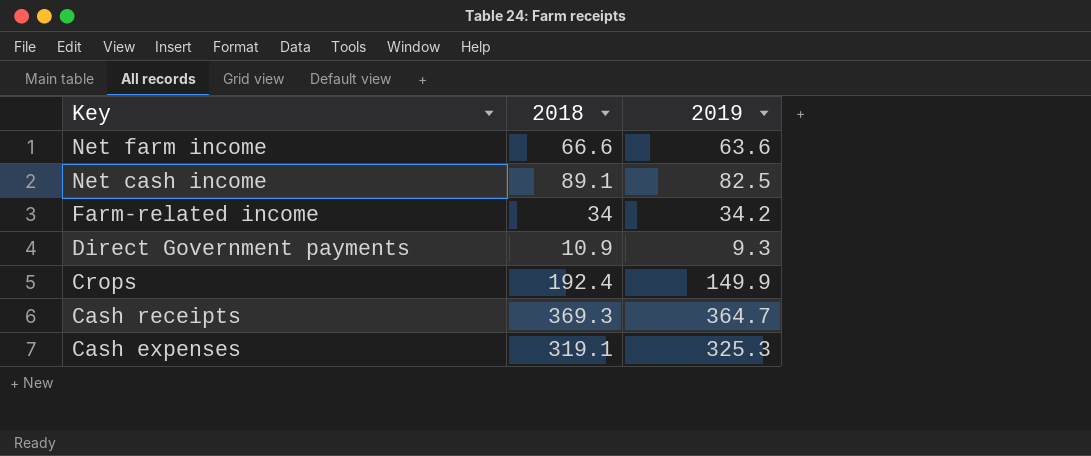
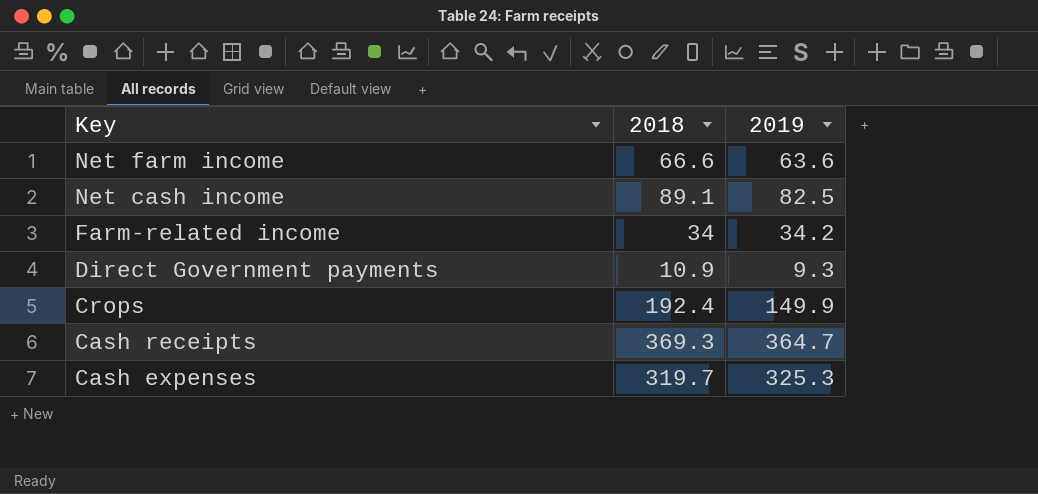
Cash expenses | 2018: 319.1 -> 319.7

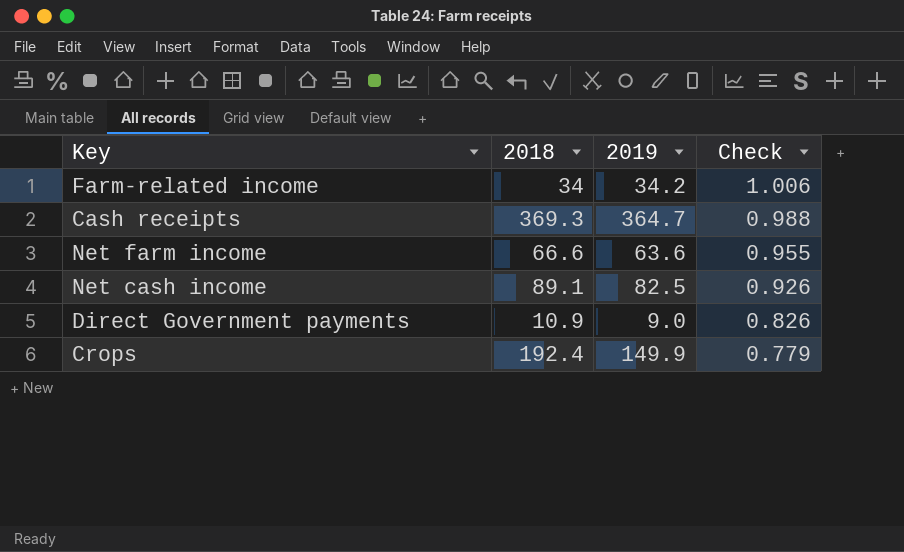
row order: Key descending -> Check descending
column Check | formula: none -> [2019] / [2018]
row Cash expenses: 319.7 | 325.3 -> none
Direct Government payments | 2019: 9.3 -> 9.0

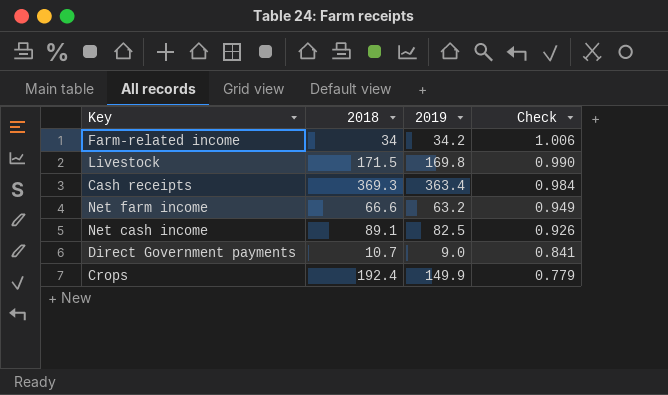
row Livestock: none -> 171.5 | 169.8 | 0.990
Cash receipts | 2019: 364.7 -> 363.4
Cash receipts | Check: 0.988 -> 0.984
Net farm income | 2019: 63.6 -> 63.2
Net farm income | Check: 0.955 -> 0.949
Direct Government payments | 2018: 10.9 -> 10.7
Direct Government payments | Check: 0.826 -> 0.841

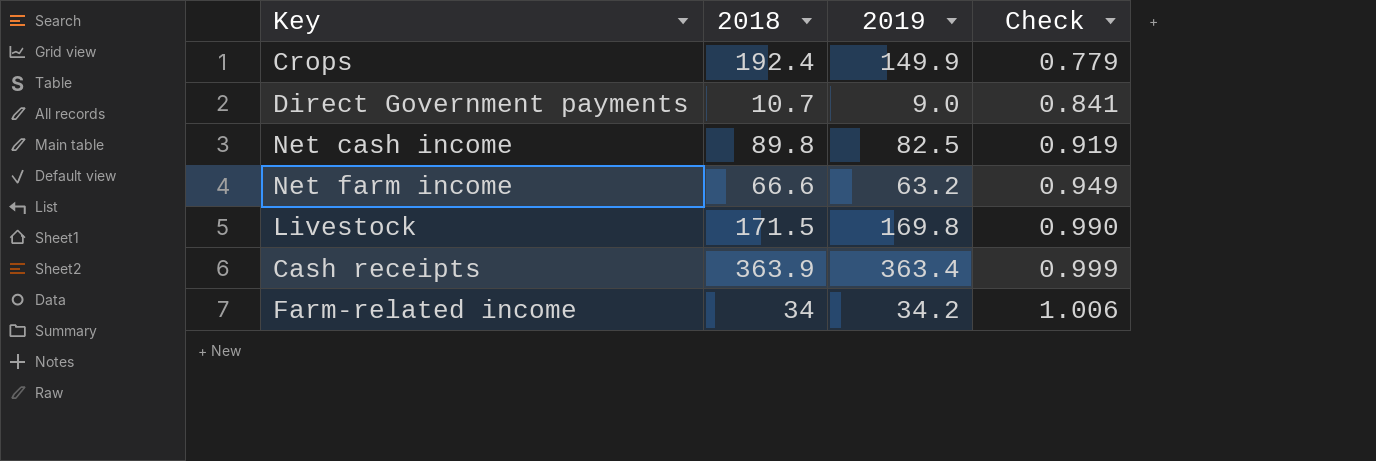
row order: Check descending -> Check ascending
Net cash income | 2018: 89.1 -> 89.8
Net cash income | Check: 0.926 -> 0.919
Cash receipts | 2018: 369.3 -> 363.9
Cash receipts | Check: 0.984 -> 0.999

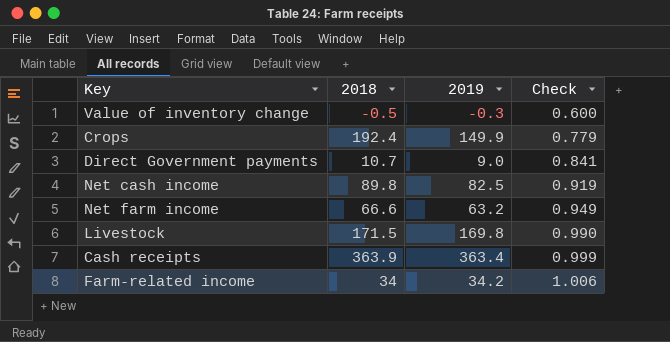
row Value of inventory change: none -> -0.5 | -0.3 | 0.600

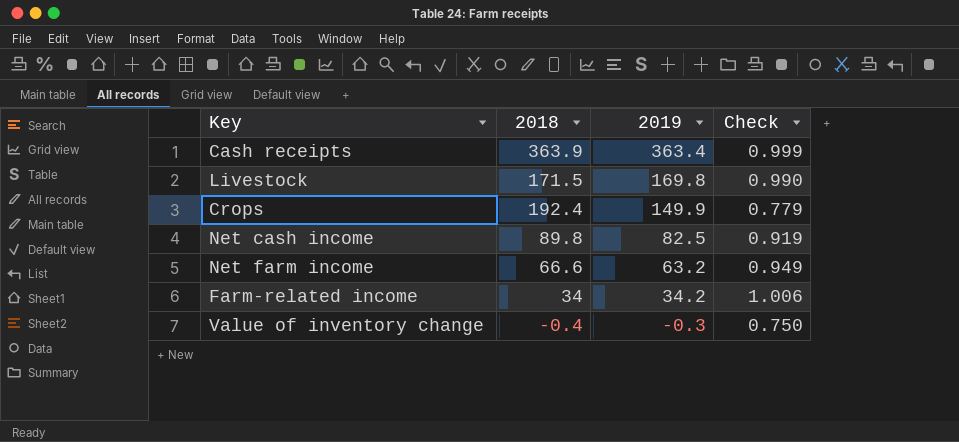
row order: Check ascending -> 2019 descending
row Direct Government payments: 10.7 | 9.0 | 0.841 -> none
Value of inventory change | 2018: -0.5 -> -0.4
Value of inventory change | Check: 0.600 -> 0.750

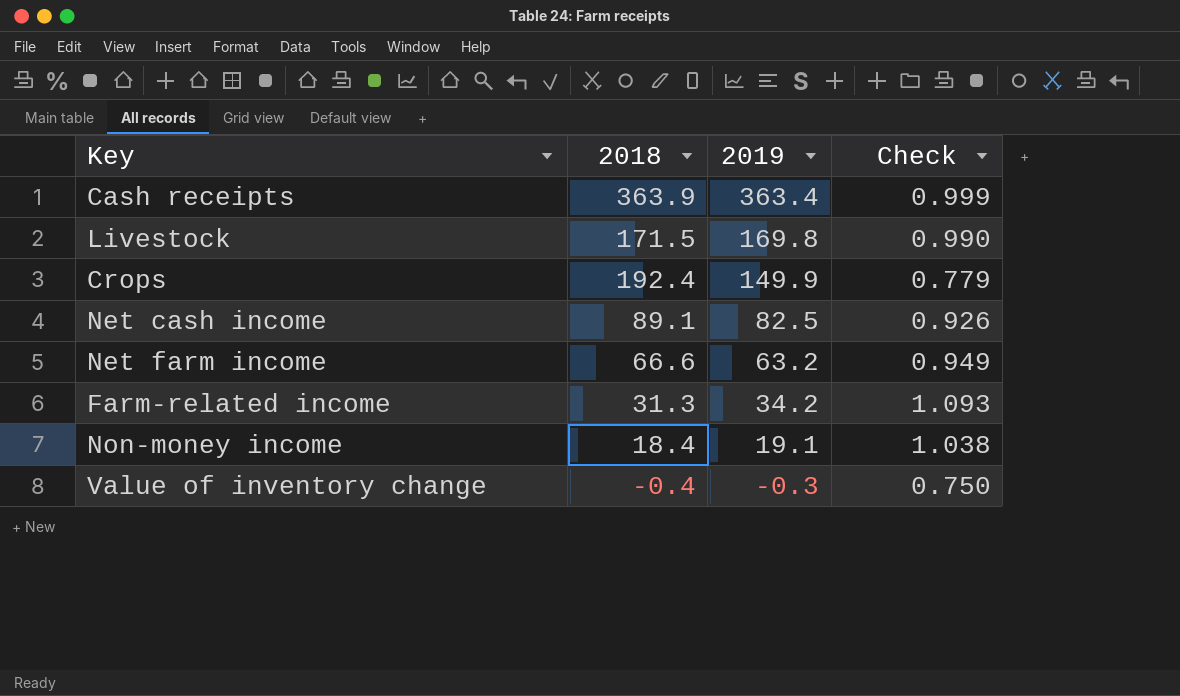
Net cash income | 2018: 89.8 -> 89.1
Net cash income | Check: 0.919 -> 0.926
Farm-related income | 2018: 34 -> 31.3
Farm-related income | Check: 1.006 -> 1.093
row Non-money income: none -> 18.4 | 19.1 | 1.038

